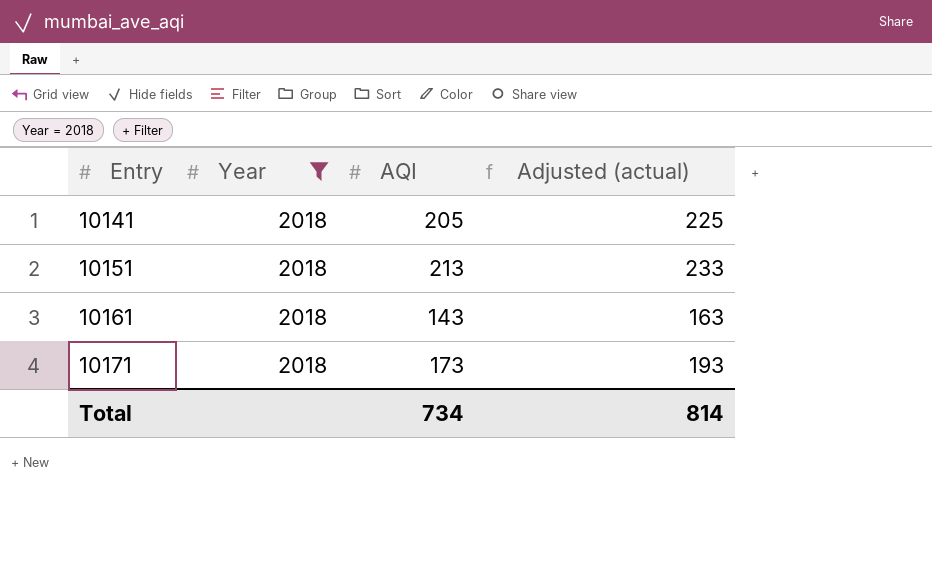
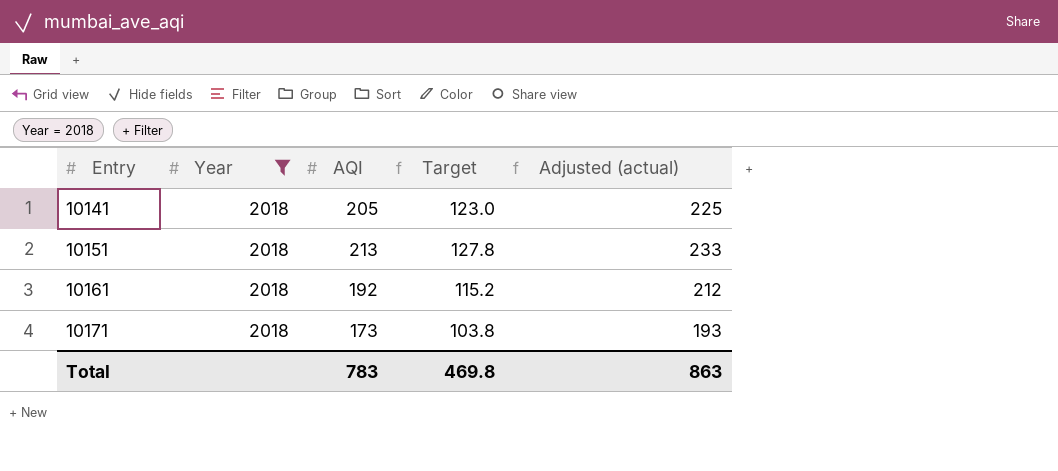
column Target | formula: none -> [AQI] * 0.6
10161 | AQI: 143 -> 192
10161 | Adjusted (actual): 163 -> 212
Total | AQI: 734 -> 783
Total | Adjusted (actual): 814 -> 863

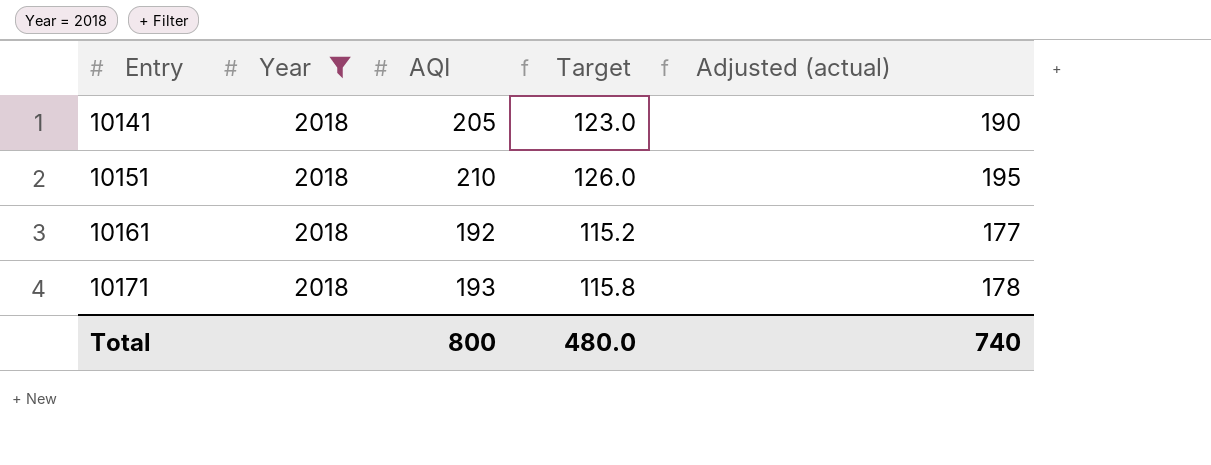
column Adjusted (actual) | formula: [AQI] + 20 -> [AQI] - 15
10151 | AQI: 213 -> 210
10151 | Target: 127.8 -> 126.0
10171 | AQI: 173 -> 193
10171 | Target: 103.8 -> 115.8
Total | AQI: 783 -> 800
Total | Target: 469.8 -> 480.0
Total | Adjusted (actual): 863 -> 740

